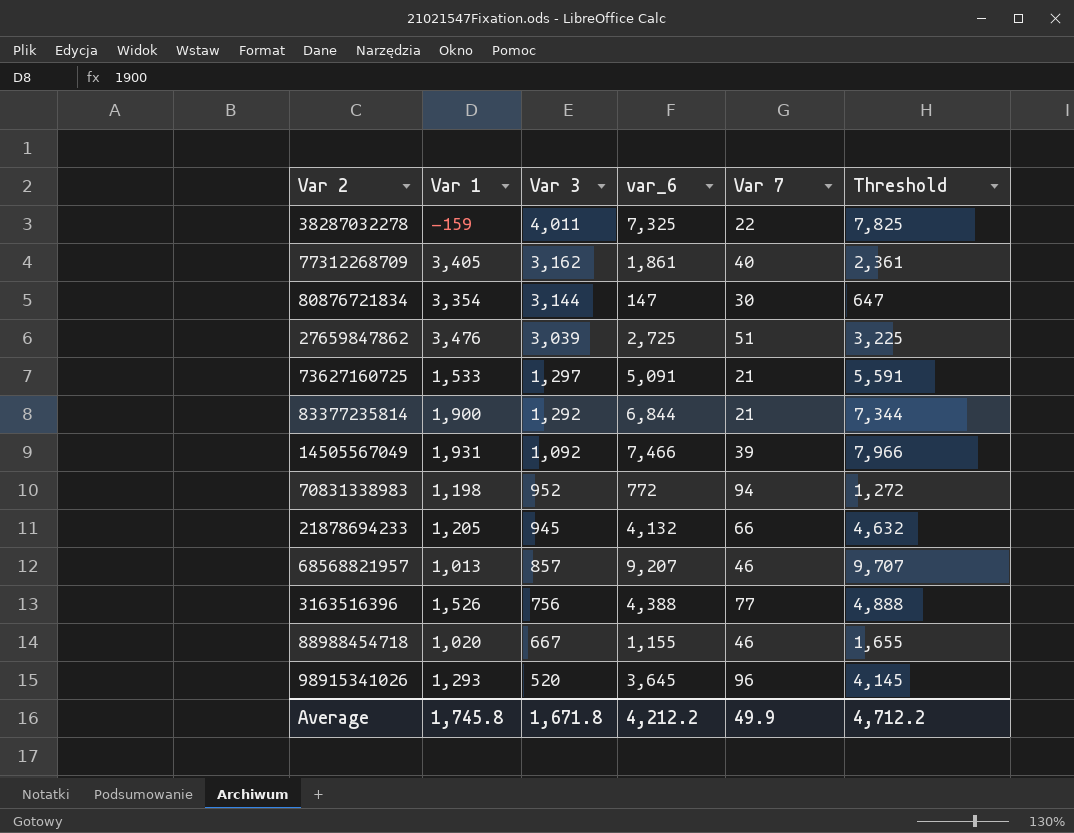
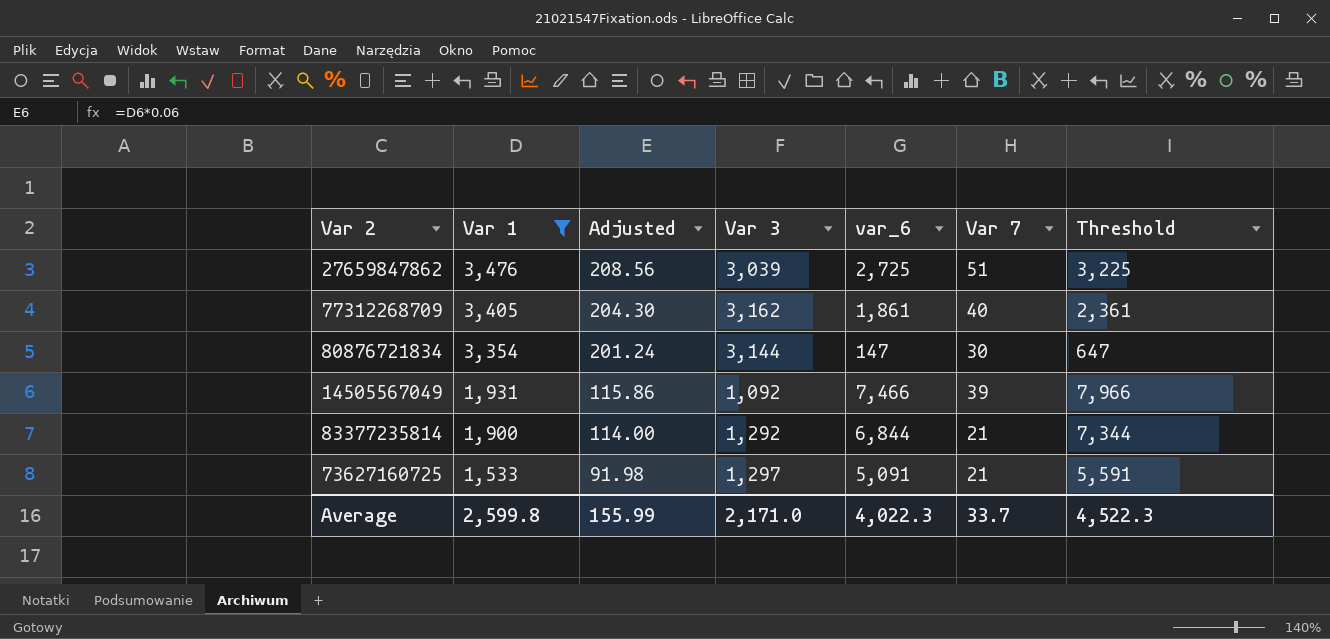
filter: none -> Var 1 >= 1,533
row order: Var 3 descending -> Var 1 descending
column Adjusted | formula: none -> [Var 1] * 0.06
Average | Var 1: 1,745.8 -> 2,599.8
Average | Var 3: 1,671.8 -> 2,171.0
Average | var_6: 4,212.2 -> 4,022.3
Average | Var 7: 49.9 -> 33.7
Average | Threshold: 4,712.2 -> 4,522.3

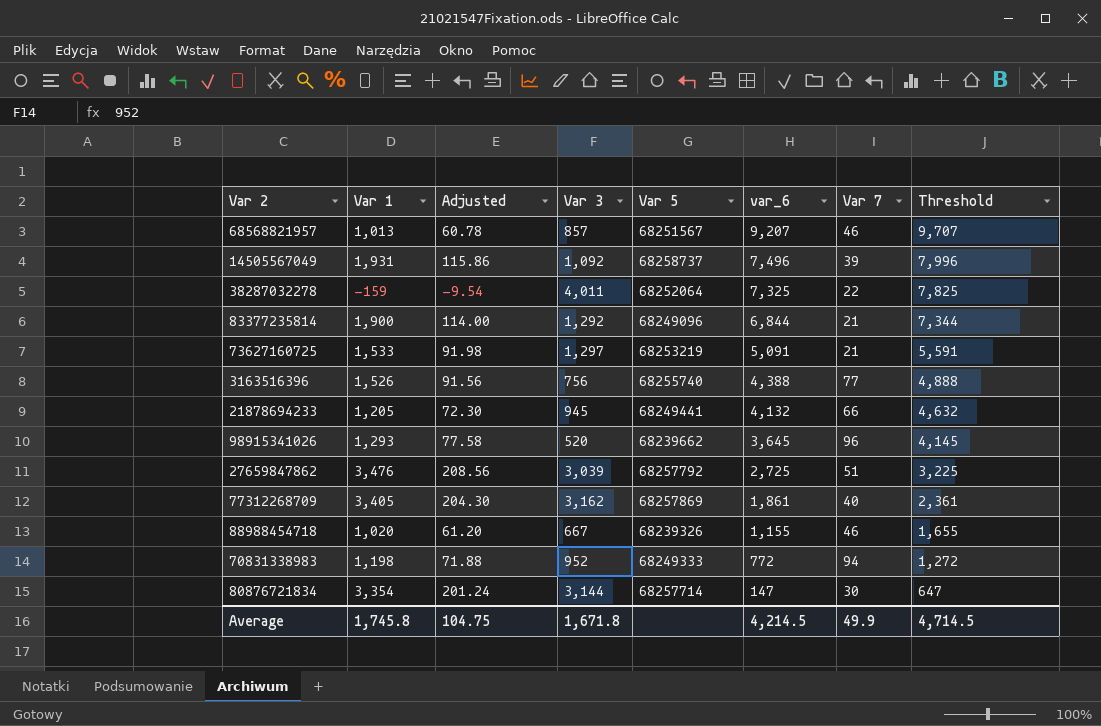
filter: Var 1 >= 1,533 -> none
row order: Var 1 descending -> var_6 descending
column Var 5 | position: none -> 5
14505567049 | var_6: 7,466 -> 7,496
14505567049 | Threshold: 7,966 -> 7,996
Average | Var 1: 2,599.8 -> 1,745.8
Average | Adjusted: 155.99 -> 104.75
Average | Var 3: 2,171.0 -> 1,671.8
Average | var_6: 4,022.3 -> 4,214.5
Average | Var 7: 33.7 -> 49.9
Average | Threshold: 4,522.3 -> 4,714.5

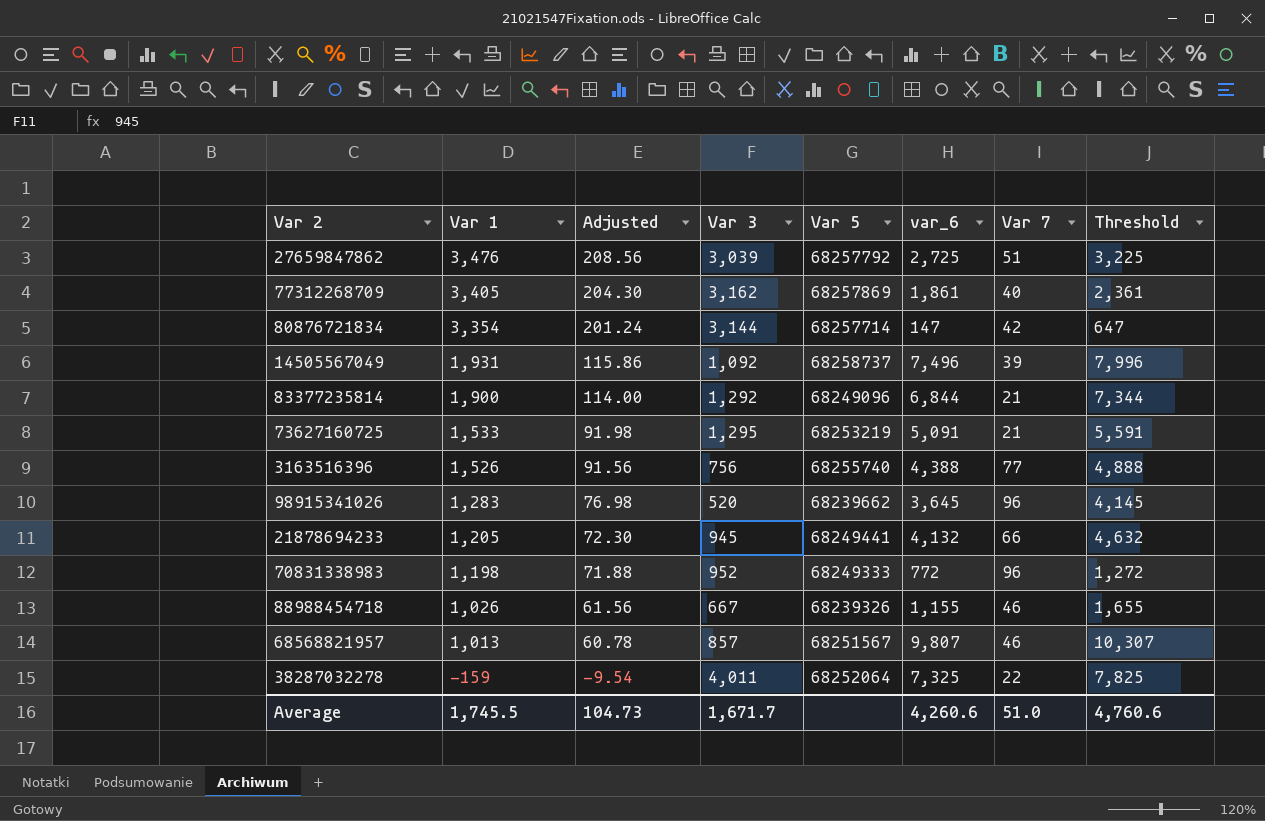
row order: var_6 descending -> Var 1 descending
80876721834 | Var 7: 30 -> 42
73627160725 | Var 3: 1,297 -> 1,295
98915341026 | Var 1: 1,293 -> 1,283
98915341026 | Adjusted: 77.58 -> 76.98
70831338983 | Var 7: 94 -> 96
88988454718 | Var 1: 1,020 -> 1,026
88988454718 | Adjusted: 61.20 -> 61.56
68568821957 | var_6: 9,207 -> 9,807
68568821957 | Threshold: 9,707 -> 10,307
Average | Var 1: 1,745.8 -> 1,745.5
Average | Adjusted: 104.75 -> 104.73
Average | Var 3: 1,671.8 -> 1,671.7
Average | var_6: 4,214.5 -> 4,260.6
Average | Var 7: 49.9 -> 51.0
Average | Threshold: 4,714.5 -> 4,760.6

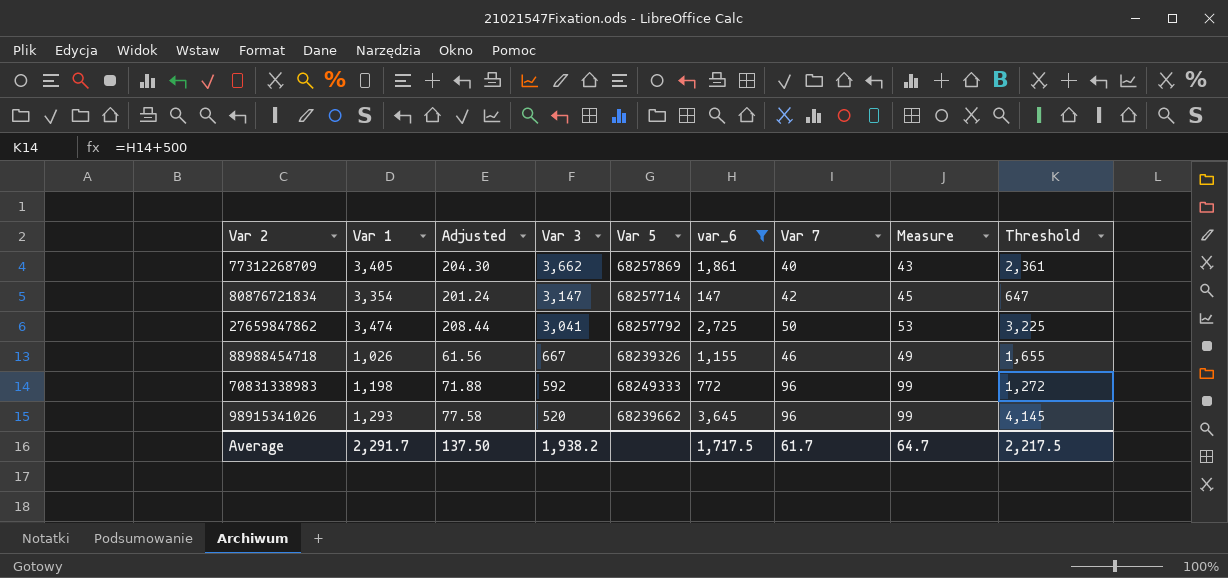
filter: none -> var_6 <= 3,645
row order: Var 1 descending -> Var 3 descending
column Measure | formula: none -> [Var 7] + 3
77312268709 | Var 3: 3,162 -> 3,662
80876721834 | Var 3: 3,144 -> 3,147
27659847862 | Var 1: 3,476 -> 3,474
27659847862 | Adjusted: 208.56 -> 208.44
27659847862 | Var 3: 3,039 -> 3,041
27659847862 | Var 7: 51 -> 50
70831338983 | Var 3: 952 -> 592
98915341026 | Var 1: 1,283 -> 1,293
98915341026 | Adjusted: 76.98 -> 77.58
Average | Var 1: 1,745.5 -> 2,291.7
Average | Adjusted: 104.73 -> 137.50
Average | Var 3: 1,671.7 -> 1,938.2
Average | var_6: 4,260.6 -> 1,717.5
Average | Var 7: 51.0 -> 61.7
Average | Threshold: 4,760.6 -> 2,217.5

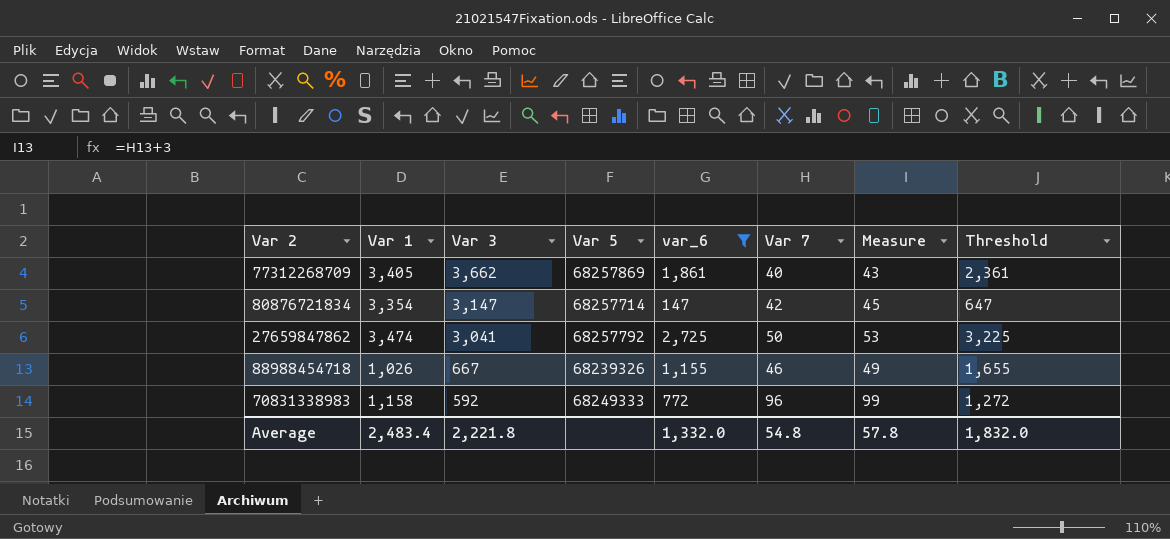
column Adjusted | formula: [Var 1] * 0.06 -> none
row 98915341026: 1,293 | 77.58 | 520 | 68239662 | 3,645 | 96 | 99 | 4,145 -> none
70831338983 | Var 1: 1,198 -> 1,158
Average | Var 1: 2,291.7 -> 2,483.4
Average | Var 3: 1,938.2 -> 2,221.8
Average | var_6: 1,717.5 -> 1,332.0
Average | Var 7: 61.7 -> 54.8
Average | Measure: 64.7 -> 57.8
Average | Threshold: 2,217.5 -> 1,832.0

